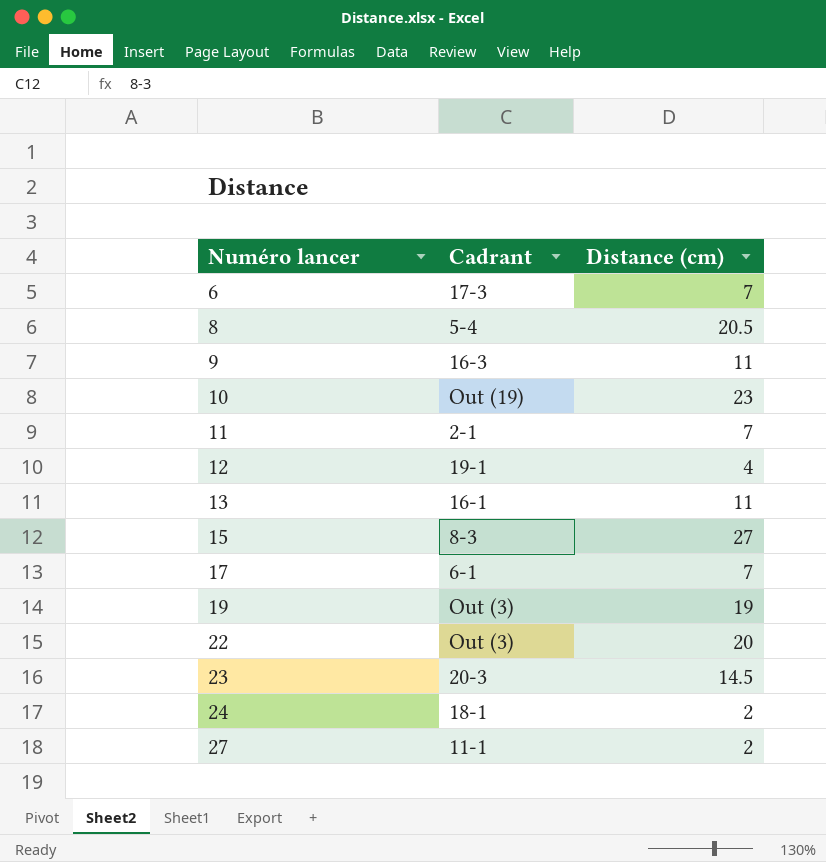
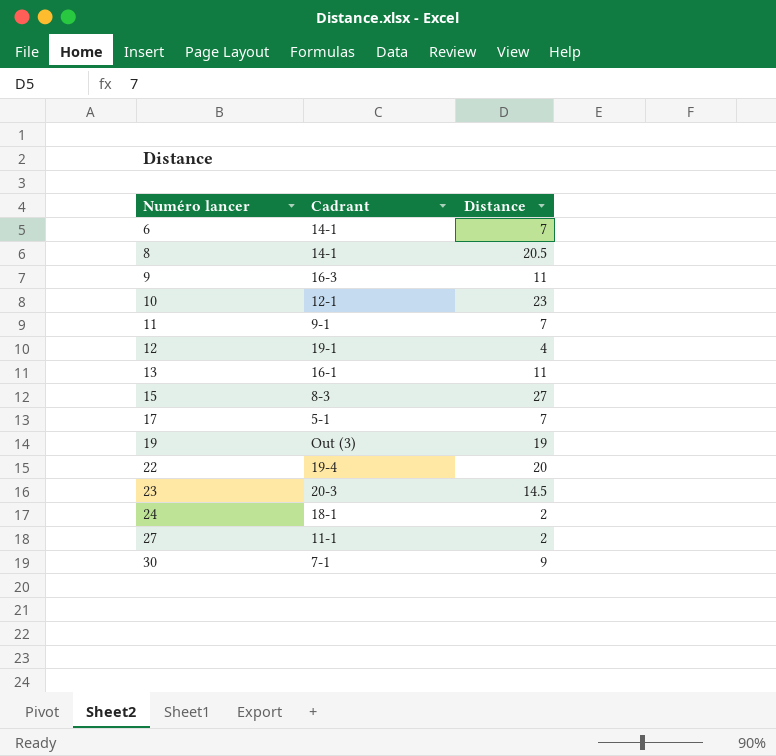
column name: Distance (cm) -> Distance
6 | Cadrant: 17-3 -> 14-1
8 | Cadrant: 5-4 -> 14-1
10 | Cadrant: Out (19) -> 12-1
11 | Cadrant: 2-1 -> 9-1
17 | Cadrant: 6-1 -> 5-1
22 | Cadrant: Out (3) -> 19-4
row 30: none -> 7-1 | 9

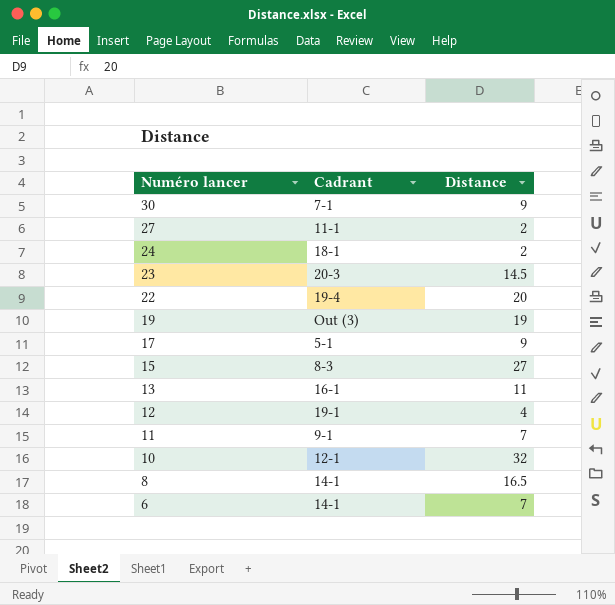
row order: Numéro lancer ascending -> Numéro lancer descending
row 9: 16-3 | 11 -> none
17 | Distance: 7 -> 9
10 | Distance: 23 -> 32
8 | Distance: 20.5 -> 16.5

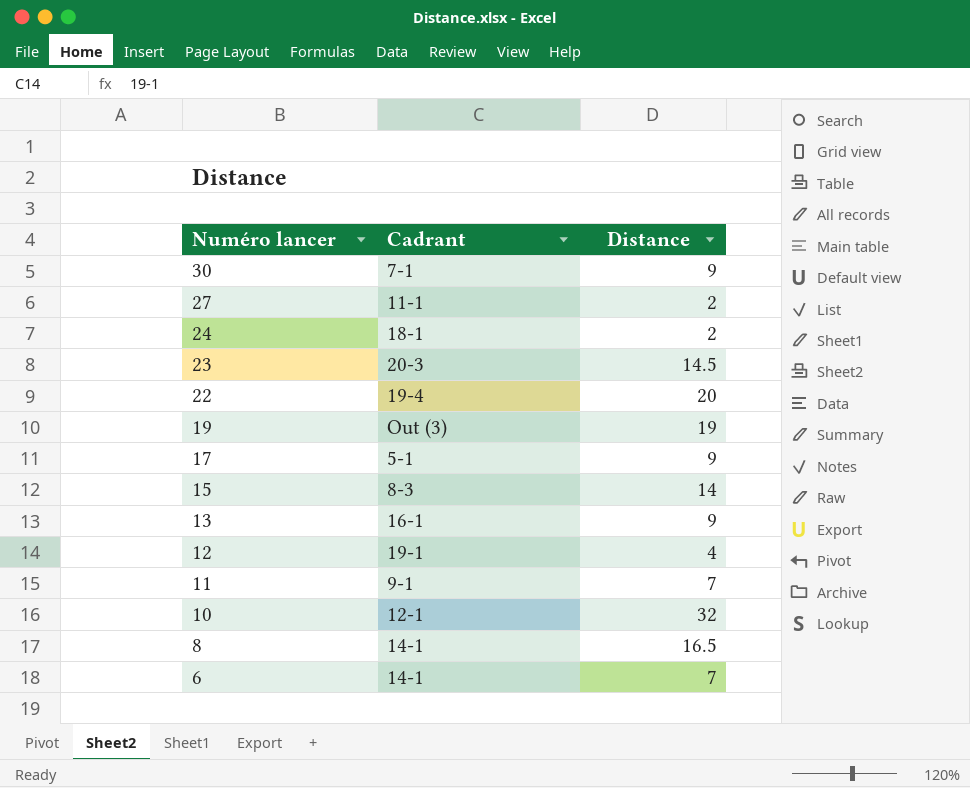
15 | Distance: 27 -> 14
13 | Distance: 11 -> 9

